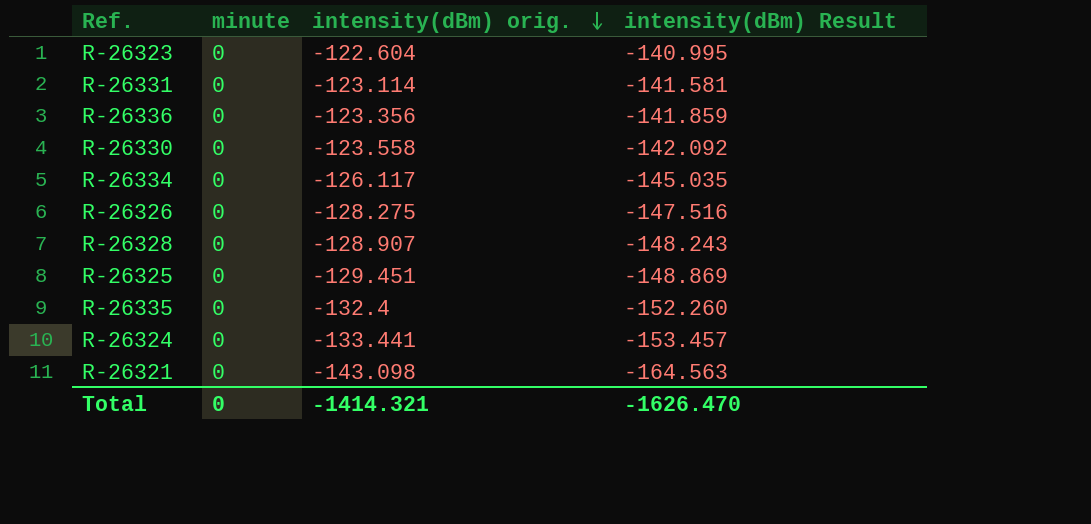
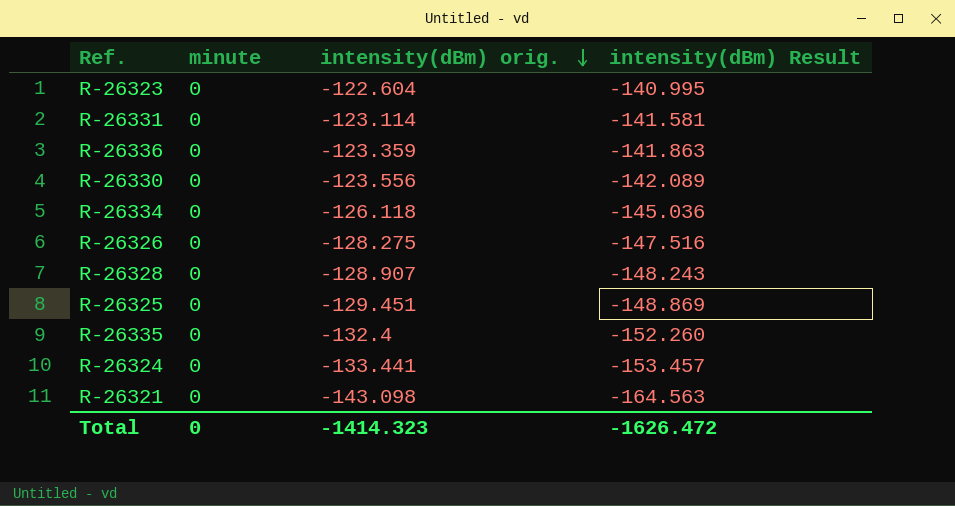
R-26336 | intensity(dBm) orig.: -123.356 -> -123.359
R-26336 | intensity(dBm) Result: -141.859 -> -141.863
R-26330 | intensity(dBm) orig.: -123.558 -> -123.556
R-26330 | intensity(dBm) Result: -142.092 -> -142.089
R-26334 | intensity(dBm) orig.: -126.117 -> -126.118
R-26334 | intensity(dBm) Result: -145.035 -> -145.036
Total | intensity(dBm) orig.: -1414.321 -> -1414.323
Total | intensity(dBm) Result: -1626.470 -> -1626.472

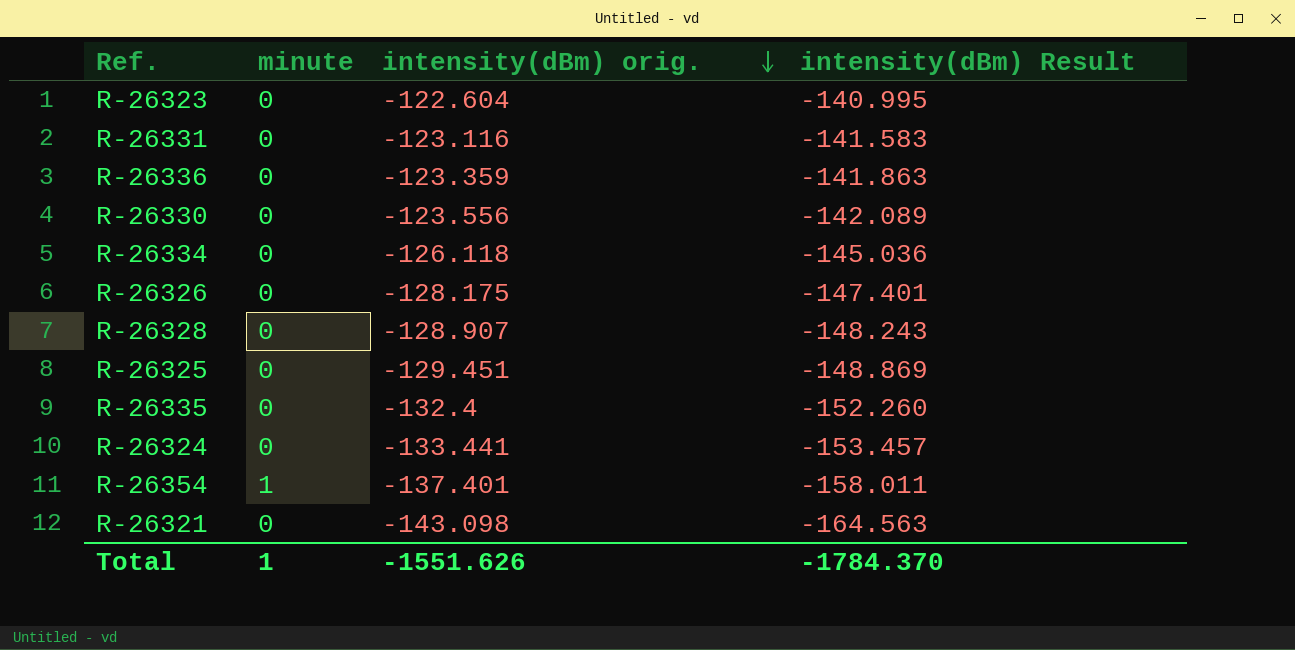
R-26331 | intensity(dBm) orig.: -123.114 -> -123.116
R-26331 | intensity(dBm) Result: -141.581 -> -141.583
R-26326 | intensity(dBm) orig.: -128.275 -> -128.175
R-26326 | intensity(dBm) Result: -147.516 -> -147.401
row R-26354: none -> 1 | -137.401 | -158.011
Total | minute: 0 -> 1
Total | intensity(dBm) orig.: -1414.323 -> -1551.626
Total | intensity(dBm) Result: -1626.472 -> -1784.370

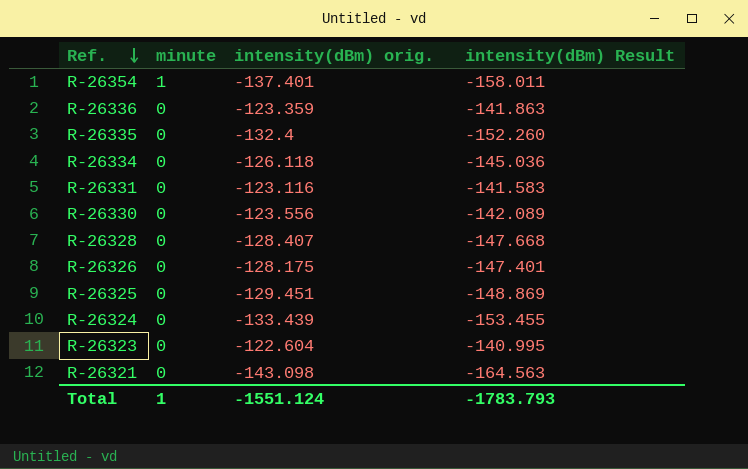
row order: intensity(dBm) orig. descending -> Ref. descending
R-26328 | intensity(dBm) orig.: -128.907 -> -128.407
R-26328 | intensity(dBm) Result: -148.243 -> -147.668
R-26324 | intensity(dBm) orig.: -133.441 -> -133.439
R-26324 | intensity(dBm) Result: -153.457 -> -153.455
Total | intensity(dBm) orig.: -1551.626 -> -1551.124
Total | intensity(dBm) Result: -1784.370 -> -1783.793

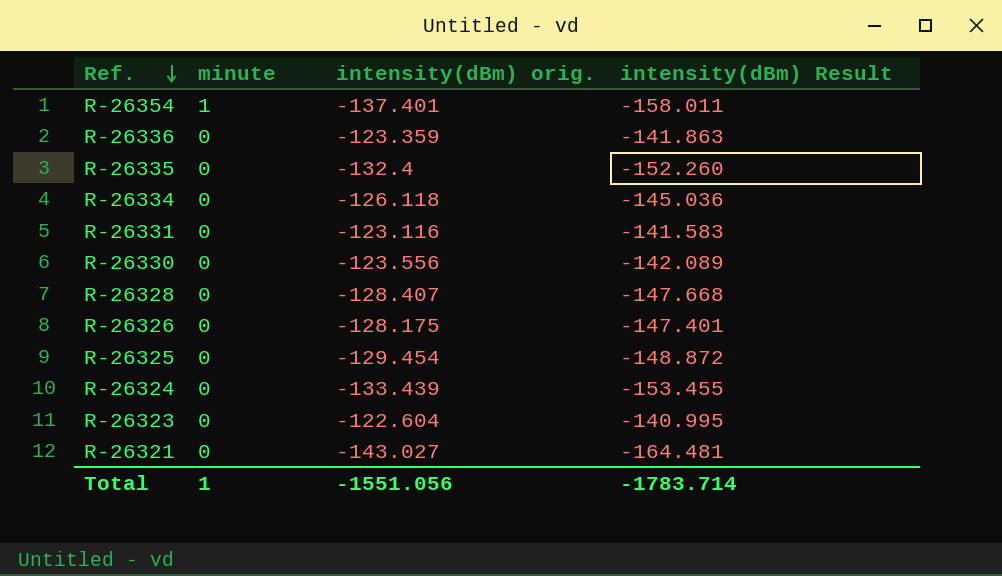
R-26325 | intensity(dBm) orig.: -129.451 -> -129.454
R-26325 | intensity(dBm) Result: -148.869 -> -148.872
R-26321 | intensity(dBm) orig.: -143.098 -> -143.027
R-26321 | intensity(dBm) Result: -164.563 -> -164.481
Total | intensity(dBm) orig.: -1551.124 -> -1551.056
Total | intensity(dBm) Result: -1783.793 -> -1783.714

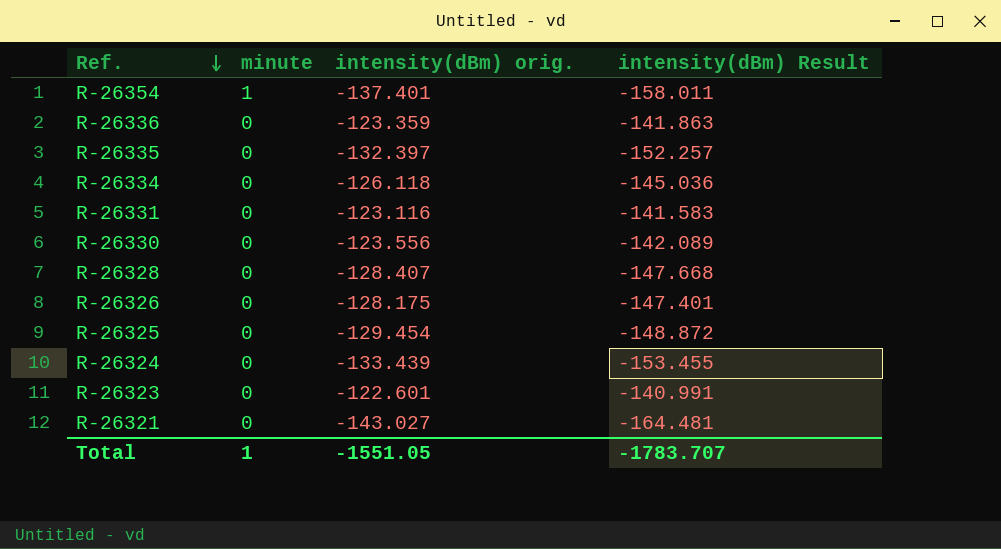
R-26335 | intensity(dBm) orig.: -132.4 -> -132.397
R-26335 | intensity(dBm) Result: -152.260 -> -152.257
R-26323 | intensity(dBm) orig.: -122.604 -> -122.601
R-26323 | intensity(dBm) Result: -140.995 -> -140.991
Total | intensity(dBm) orig.: -1551.056 -> -1551.05
Total | intensity(dBm) Result: -1783.714 -> -1783.707

